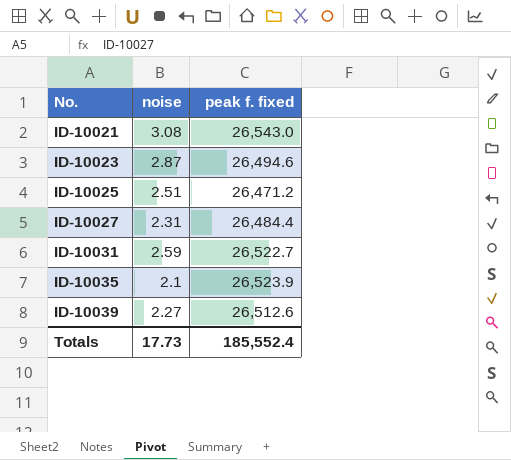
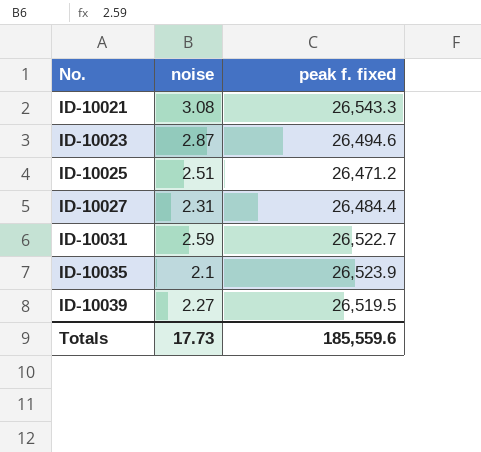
ID-10021 | peak f. fixed: 26,543.0 -> 26,543.3
ID-10039 | peak f. fixed: 26,512.6 -> 26,519.5
Totals | peak f. fixed: 185,552.4 -> 185,559.6

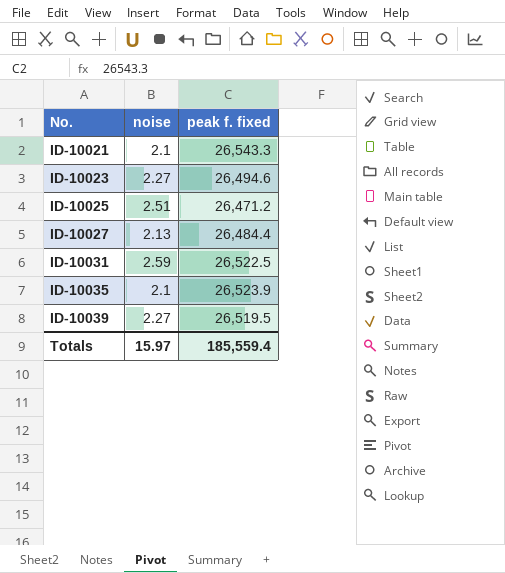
ID-10021 | noise: 3.08 -> 2.1
ID-10023 | noise: 2.87 -> 2.27
ID-10027 | noise: 2.31 -> 2.13
ID-10031 | peak f. fixed: 26,522.7 -> 26,522.5
Totals | noise: 17.73 -> 15.97
Totals | peak f. fixed: 185,559.6 -> 185,559.4

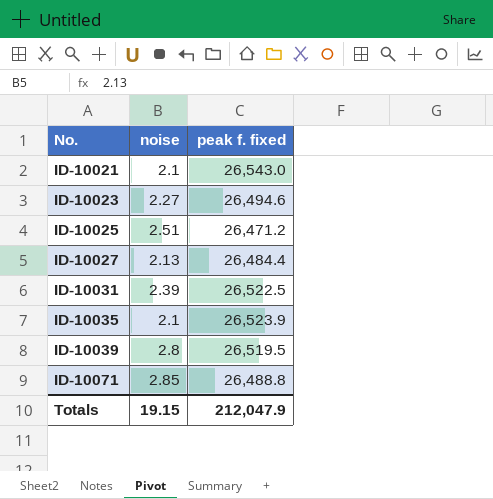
ID-10021 | peak f. fixed: 26,543.3 -> 26,543.0
ID-10031 | noise: 2.59 -> 2.39
ID-10039 | noise: 2.27 -> 2.8
row ID-10071: none -> 2.85 | 26,488.8
Totals | noise: 15.97 -> 19.15
Totals | peak f. fixed: 185,559.4 -> 212,047.9

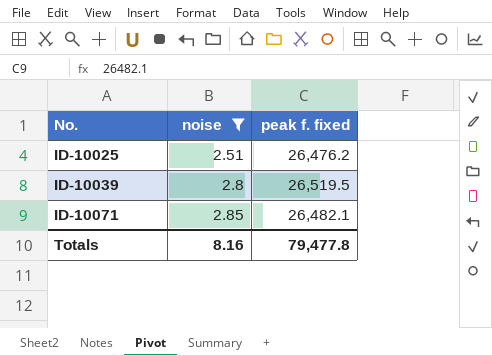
filter: none -> noise >= 2.51
ID-10025 | peak f. fixed: 26,471.2 -> 26,476.2
ID-10071 | peak f. fixed: 26,488.8 -> 26,482.1
Totals | noise: 19.15 -> 8.16
Totals | peak f. fixed: 212,047.9 -> 79,477.8

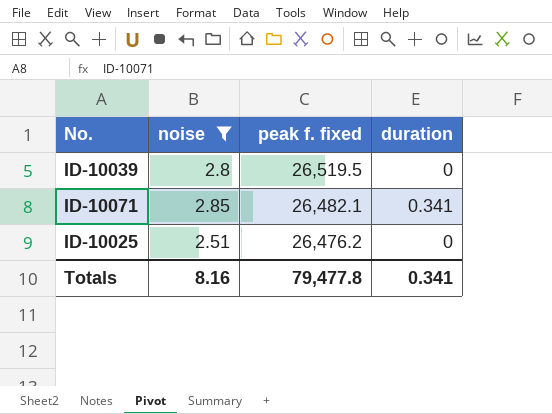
row order: No. ascending -> peak f. fixed descending
column duration | position: none -> 4

